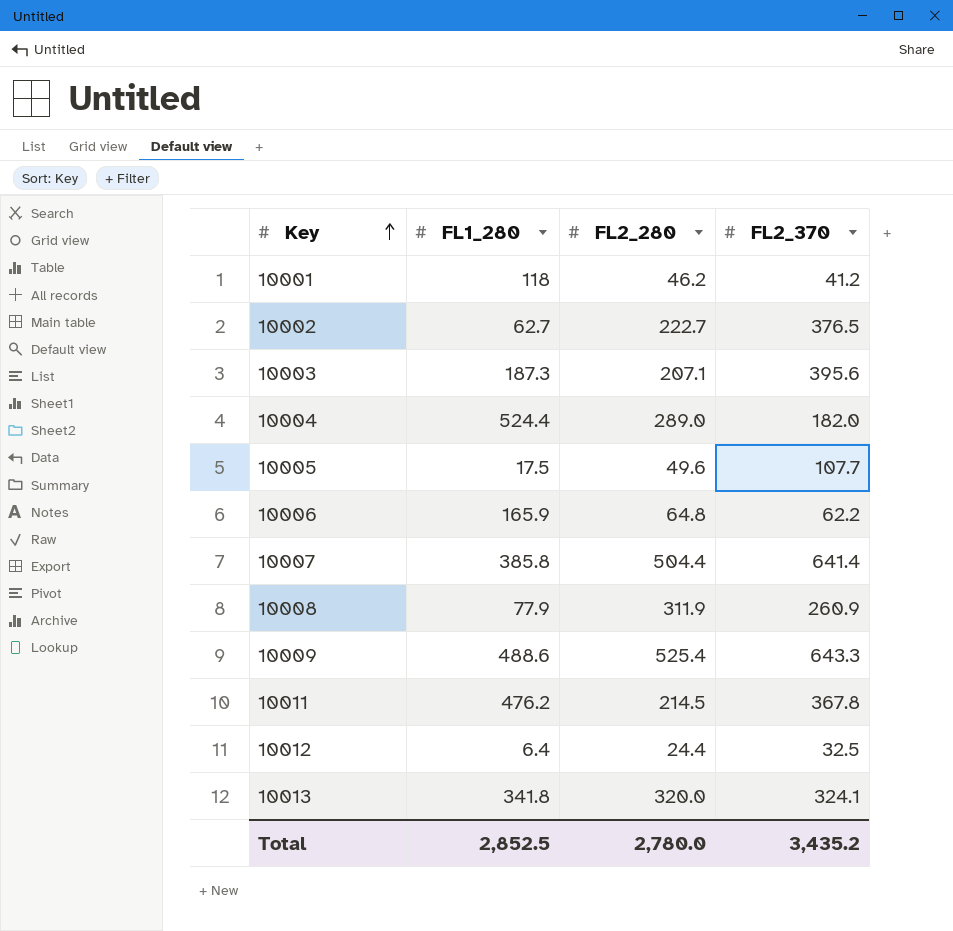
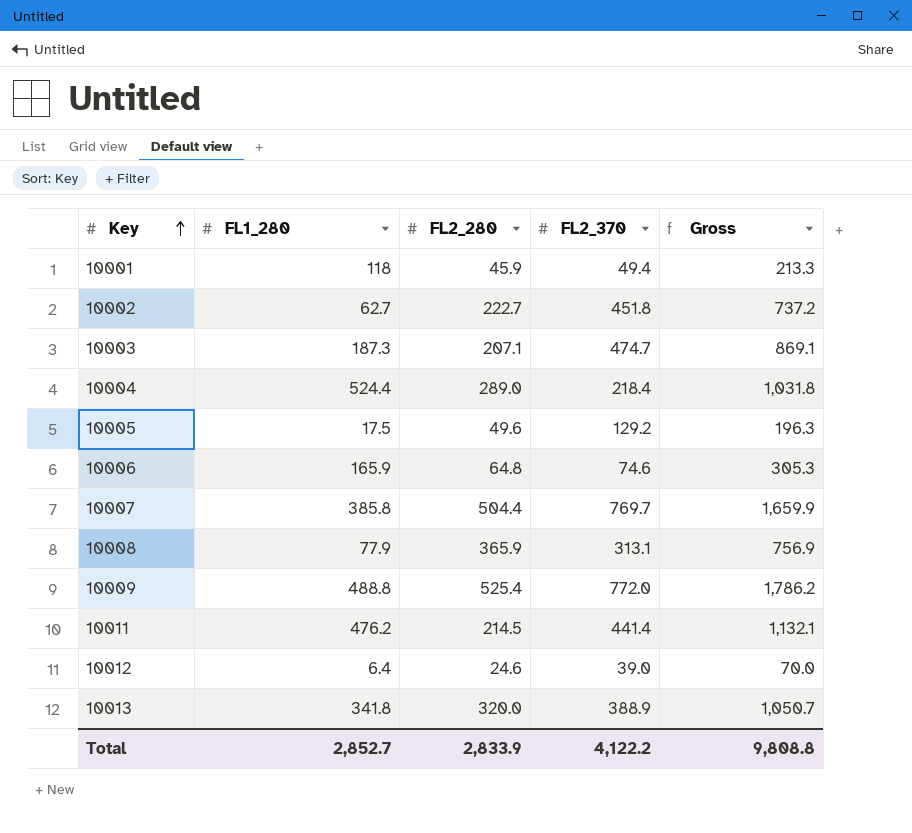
column Gross | formula: none -> [FL1_280] + [FL2_280] + [FL2_370]
10001 | FL2_280: 46.2 -> 45.9
10001 | FL2_370: 41.2 -> 49.4
10002 | FL2_370: 376.5 -> 451.8
10003 | FL2_370: 395.6 -> 474.7
10004 | FL2_370: 182.0 -> 218.4
10005 | FL2_370: 107.7 -> 129.2
10006 | FL2_370: 62.2 -> 74.6
10007 | FL2_370: 641.4 -> 769.7
10008 | FL2_280: 311.9 -> 365.9
10008 | FL2_370: 260.9 -> 313.1
10009 | FL1_280: 488.6 -> 488.8
10009 | FL2_370: 643.3 -> 772.0
10011 | FL2_370: 367.8 -> 441.4
10012 | FL2_280: 24.4 -> 24.6
10012 | FL2_370: 32.5 -> 39.0
10013 | FL2_370: 324.1 -> 388.9
Total | FL1_280: 2,852.5 -> 2,852.7
Total | FL2_280: 2,780.0 -> 2,833.9
Total | FL2_370: 3,435.2 -> 4,122.2

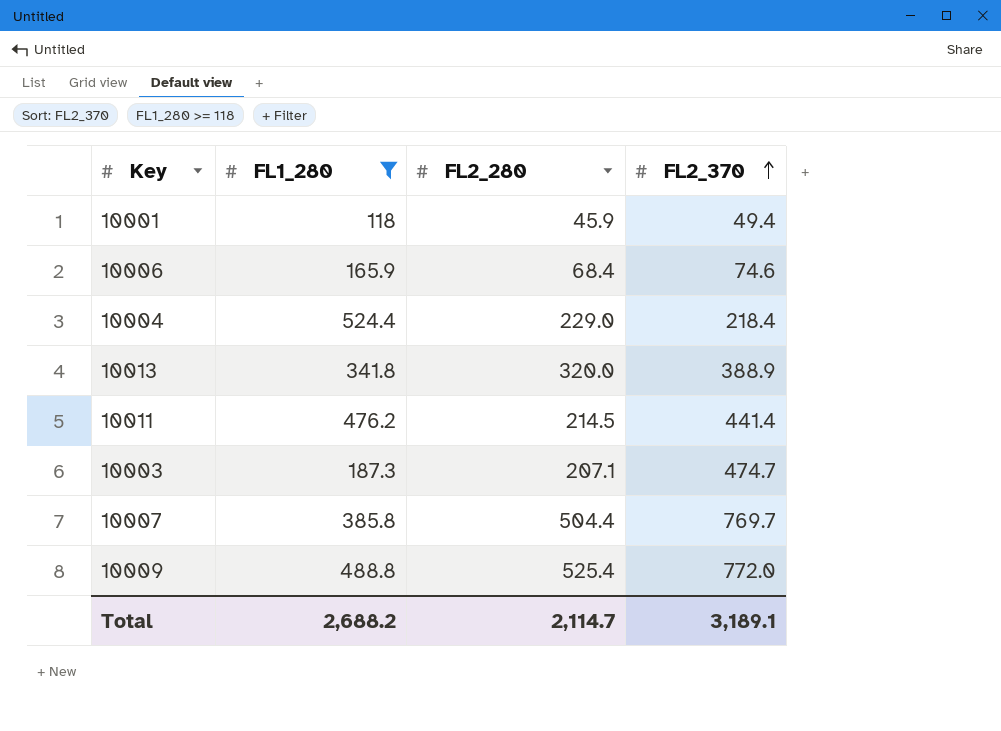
filter: none -> FL1_280 >= 118
row order: Key ascending -> FL2_370 ascending
column Gross | formula: [FL1_280] + [FL2_280] + [FL2_370] -> none
10006 | FL2_280: 64.8 -> 68.4
10004 | FL2_280: 289.0 -> 229.0
Total | FL1_280: 2,852.7 -> 2,688.2
Total | FL2_280: 2,833.9 -> 2,114.7
Total | FL2_370: 4,122.2 -> 3,189.1

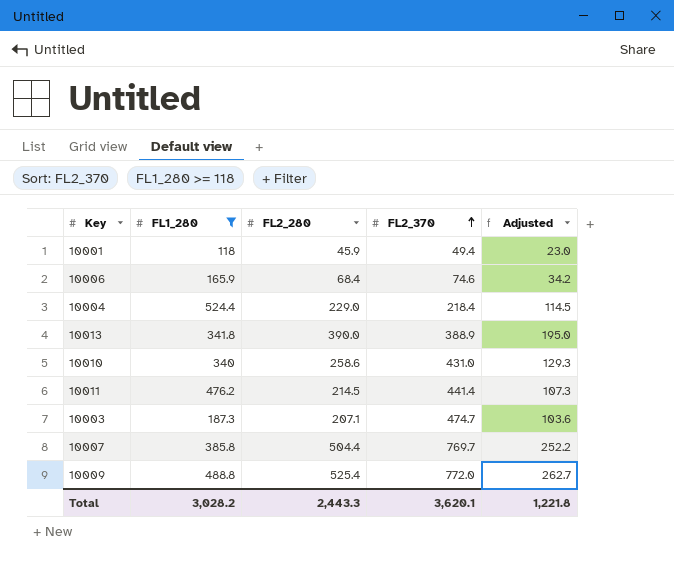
column Adjusted | formula: none -> [FL2_280] * 0.5
10013 | FL2_280: 320.0 -> 390.0
row 10010: none -> 340 | 258.6 | 431.0 | 129.3
Total | FL1_280: 2,688.2 -> 3,028.2
Total | FL2_280: 2,114.7 -> 2,443.3
Total | FL2_370: 3,189.1 -> 3,620.1

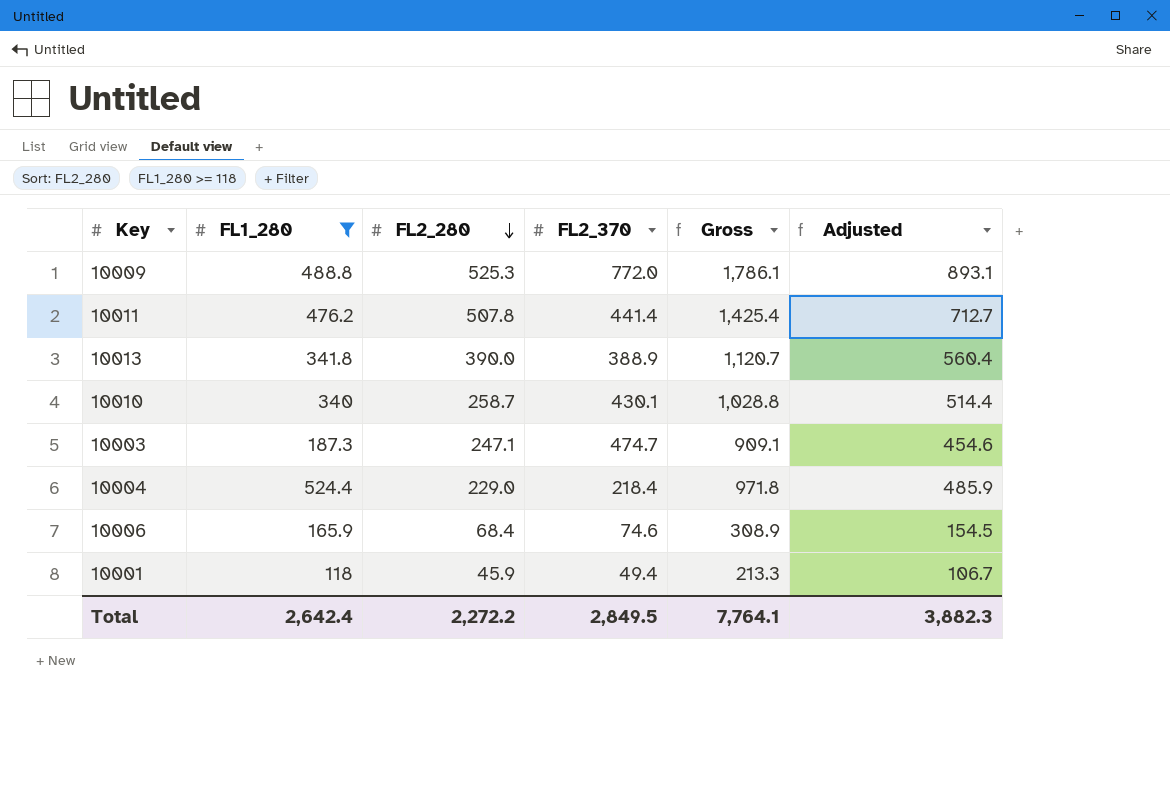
row order: FL2_370 ascending -> FL2_280 descending
column Gross | formula: none -> [FL1_280] + [FL2_280] + [FL2_370]
column Adjusted | formula: [FL2_280] * 0.5 -> [Gross] * 0.5
row 10007: 385.8 | 504.4 | 769.7 | 252.2 -> none
10009 | FL2_280: 525.4 -> 525.3
10011 | FL2_280: 214.5 -> 507.8
10010 | FL2_280: 258.6 -> 258.7
10010 | FL2_370: 431.0 -> 430.1
10003 | FL2_280: 207.1 -> 247.1
Total | FL1_280: 3,028.2 -> 2,642.4
Total | FL2_280: 2,443.3 -> 2,272.2
Total | FL2_370: 3,620.1 -> 2,849.5
Total | Adjusted: 1,221.8 -> 3,882.3

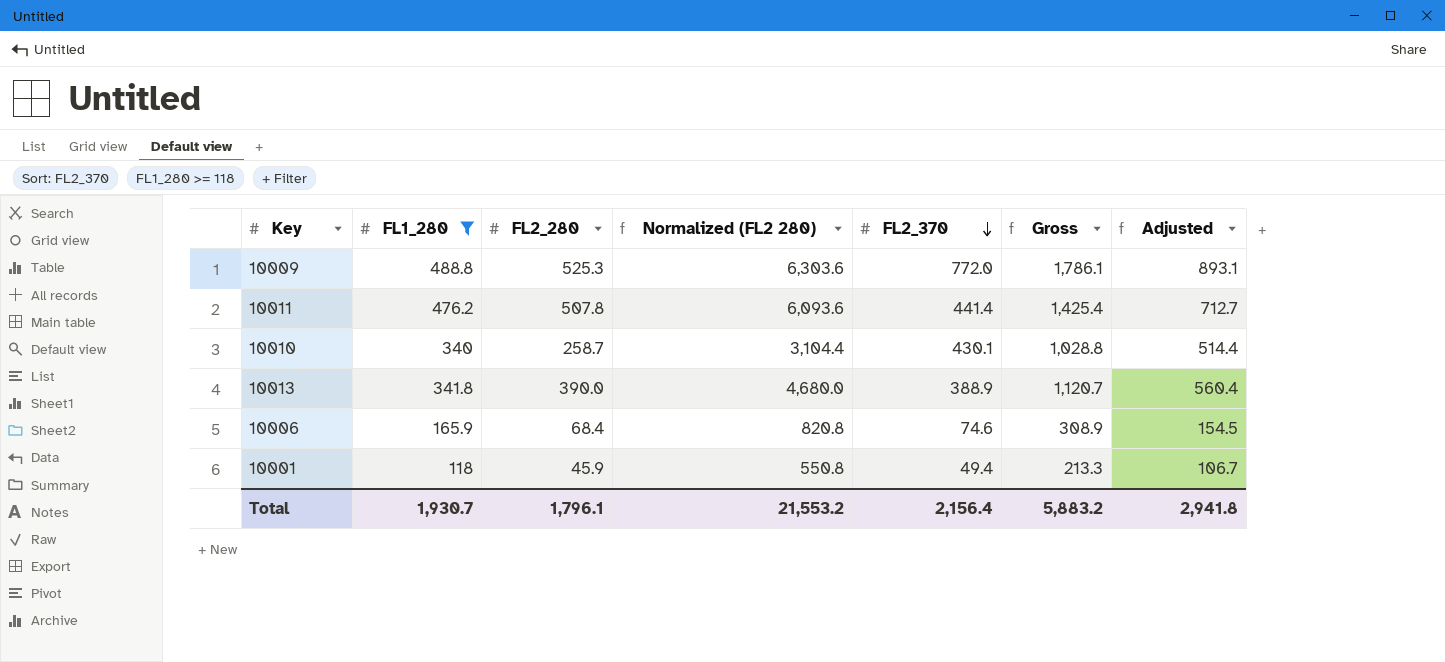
row order: FL2_280 descending -> FL2_370 descending
column Normalized (FL2 280) | formula: none -> [FL2_280] * 12
row 10003: 187.3 | 247.1 | 474.7 | 909.1 | 454.6 -> none
row 10004: 524.4 | 229.0 | 218.4 | 971.8 | 485.9 -> none
Total | FL1_280: 2,642.4 -> 1,930.7
Total | FL2_280: 2,272.2 -> 1,796.1
Total | FL2_370: 2,849.5 -> 2,156.4
Total | Gross: 7,764.1 -> 5,883.2
Total | Adjusted: 3,882.3 -> 2,941.8

